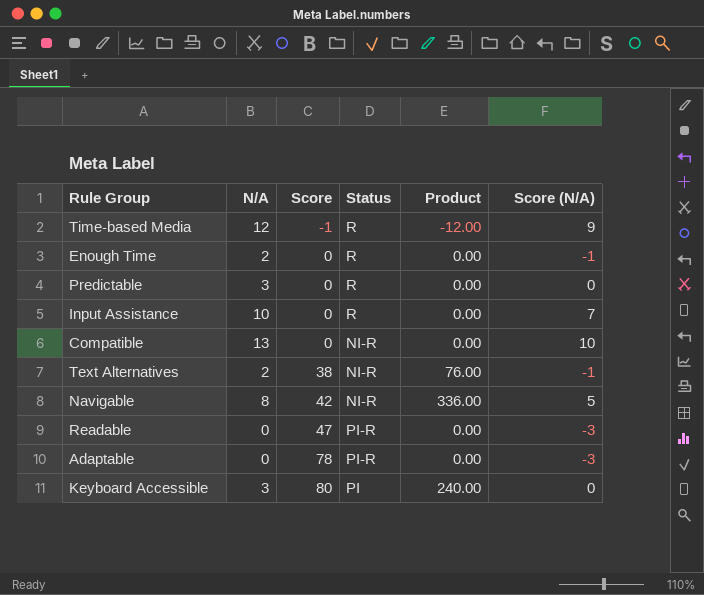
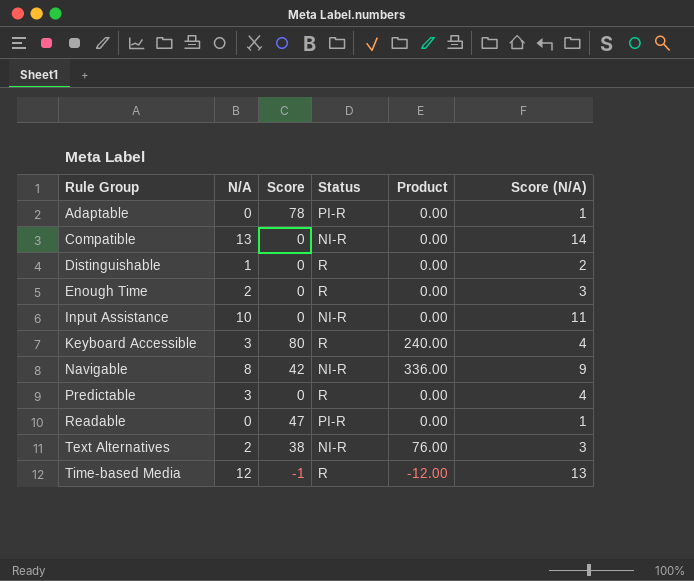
row order: Score ascending -> Rule Group ascending
column Score (N/A) | formula: [N/A] - 3 -> [N/A] + 1
row Distinguishable: none -> 1 | 0 | R | 0.00 | 2
Input Assistance | Status: R -> NI-R
Keyboard Accessible | Status: PI -> R

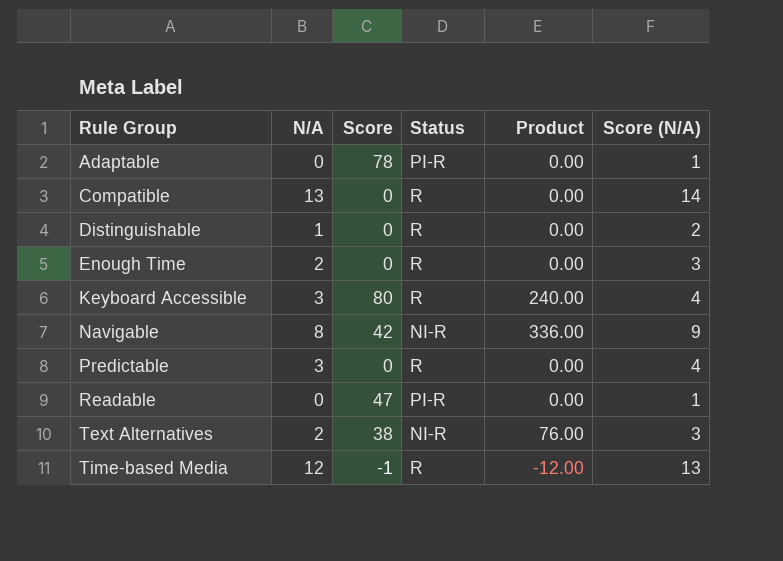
row Input Assistance: 10 | 0 | NI-R | 0.00 | 11 -> none
Compatible | Status: NI-R -> R

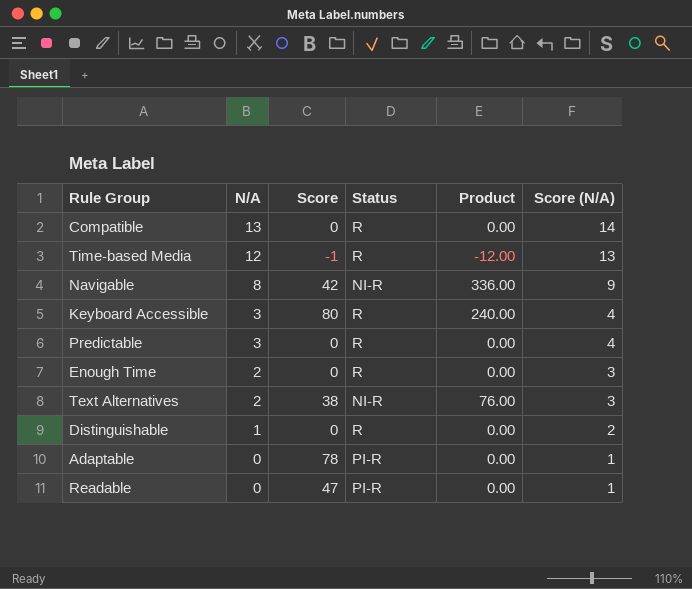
row order: Rule Group ascending -> N/A descending

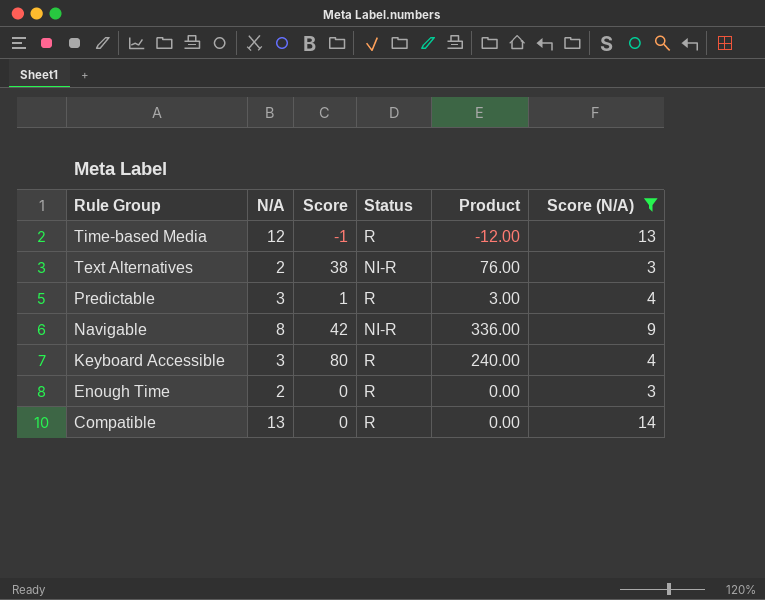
filter: none -> Score (N/A) >= 3
row order: N/A descending -> Rule Group descending
Predictable | Score: 0 -> 1
Predictable | Product: 0.00 -> 3.00

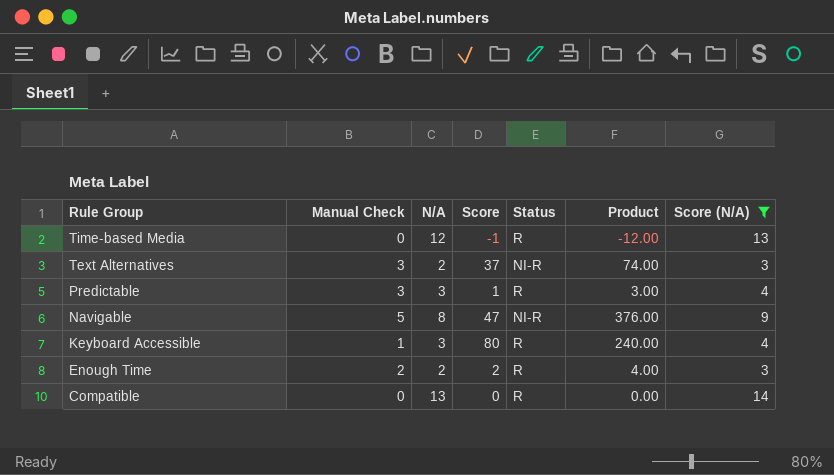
column Manual Check | position: none -> 2
Text Alternatives | Score: 38 -> 37
Text Alternatives | Product: 76.00 -> 74.00
Navigable | Score: 42 -> 47
Navigable | Product: 336.00 -> 376.00
Enough Time | Score: 0 -> 2
Enough Time | Product: 0.00 -> 4.00

